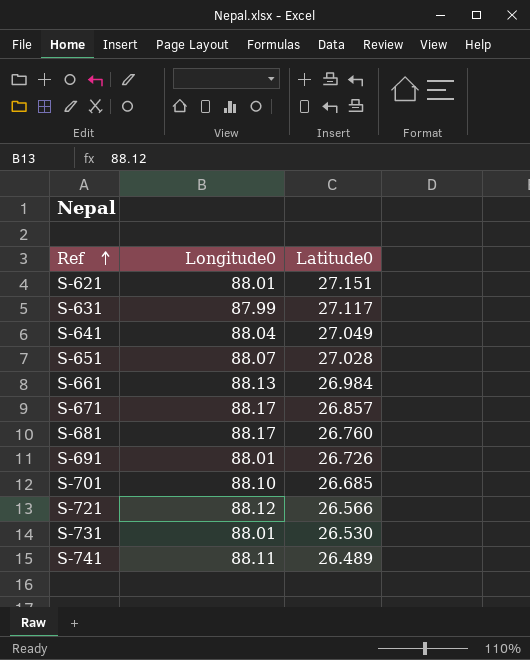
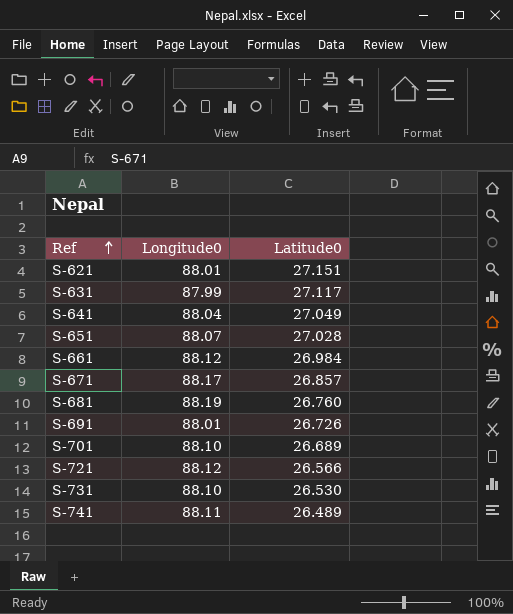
S-661 | Longitude0: 88.13 -> 88.12
S-681 | Longitude0: 88.17 -> 88.19
S-701 | Latitude0: 26.685 -> 26.689
S-731 | Longitude0: 88.01 -> 88.10

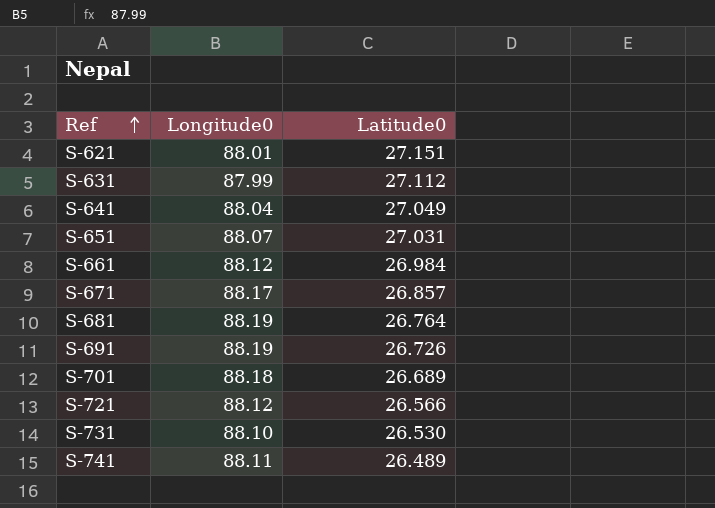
S-631 | Latitude0: 27.117 -> 27.112
S-651 | Latitude0: 27.028 -> 27.031
S-681 | Latitude0: 26.760 -> 26.764
S-691 | Longitude0: 88.01 -> 88.19
S-701 | Longitude0: 88.10 -> 88.18

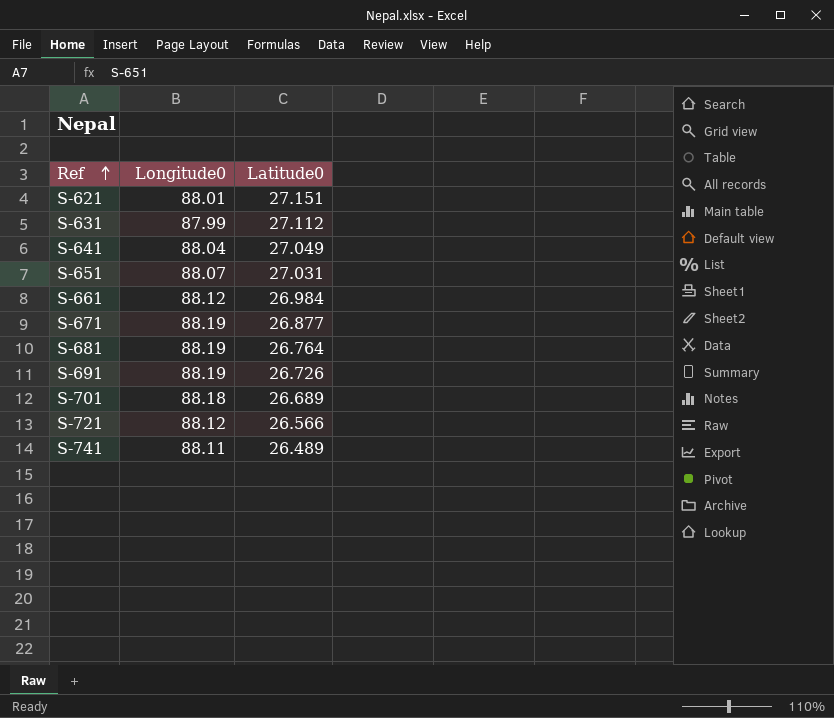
row S-731: 88.10 | 26.530 -> none
S-671 | Longitude0: 88.17 -> 88.19
S-671 | Latitude0: 26.857 -> 26.877

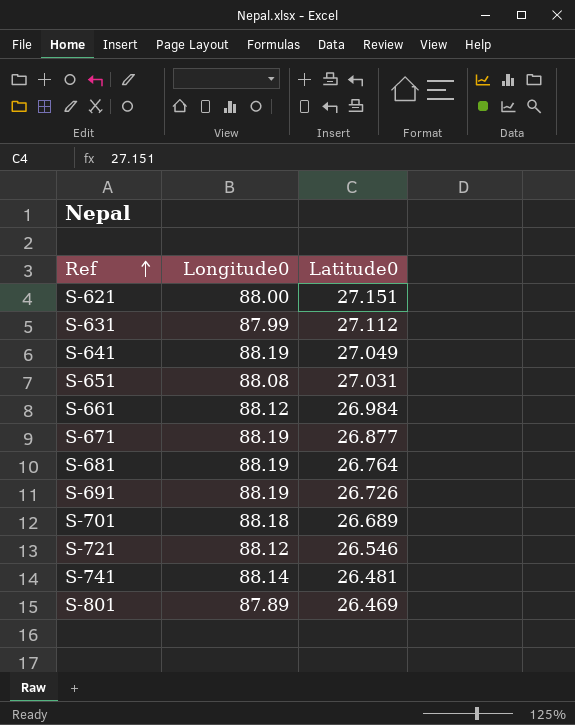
S-621 | Longitude0: 88.01 -> 88.00
S-641 | Longitude0: 88.04 -> 88.19
S-651 | Longitude0: 88.07 -> 88.08
S-721 | Latitude0: 26.566 -> 26.546
S-741 | Longitude0: 88.11 -> 88.14
S-741 | Latitude0: 26.489 -> 26.481
row S-801: none -> 87.89 | 26.469

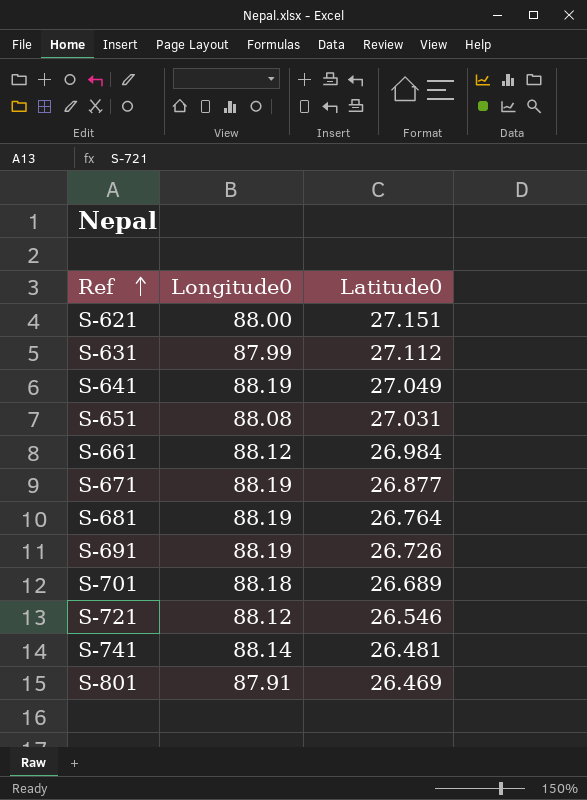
S-801 | Longitude0: 87.89 -> 87.91

